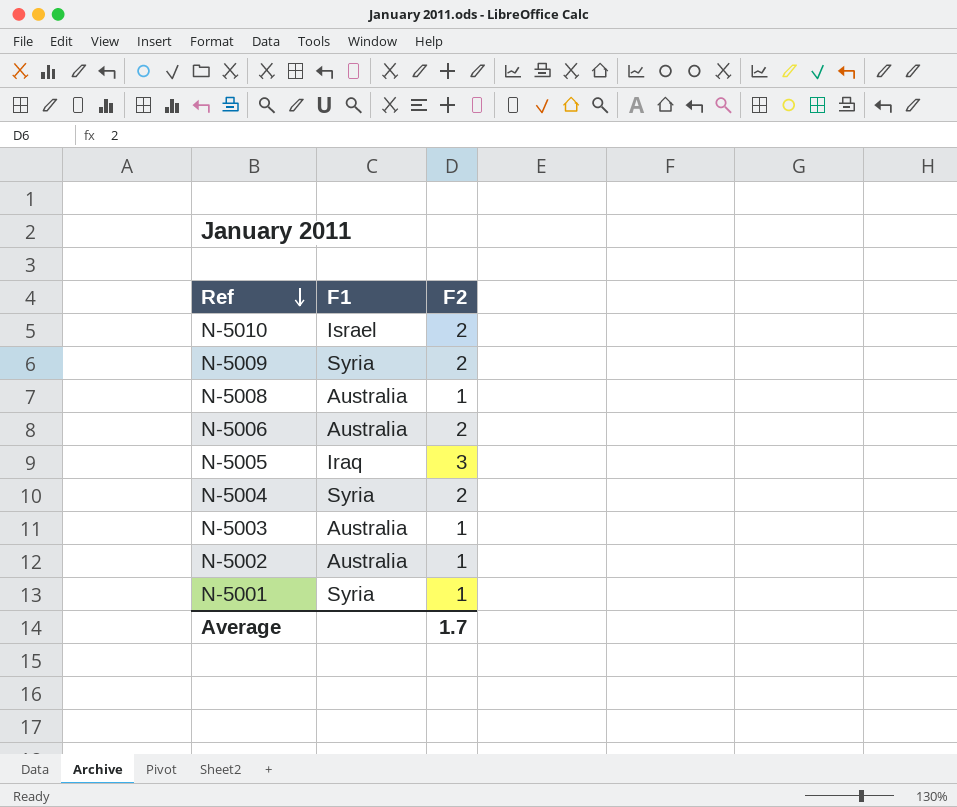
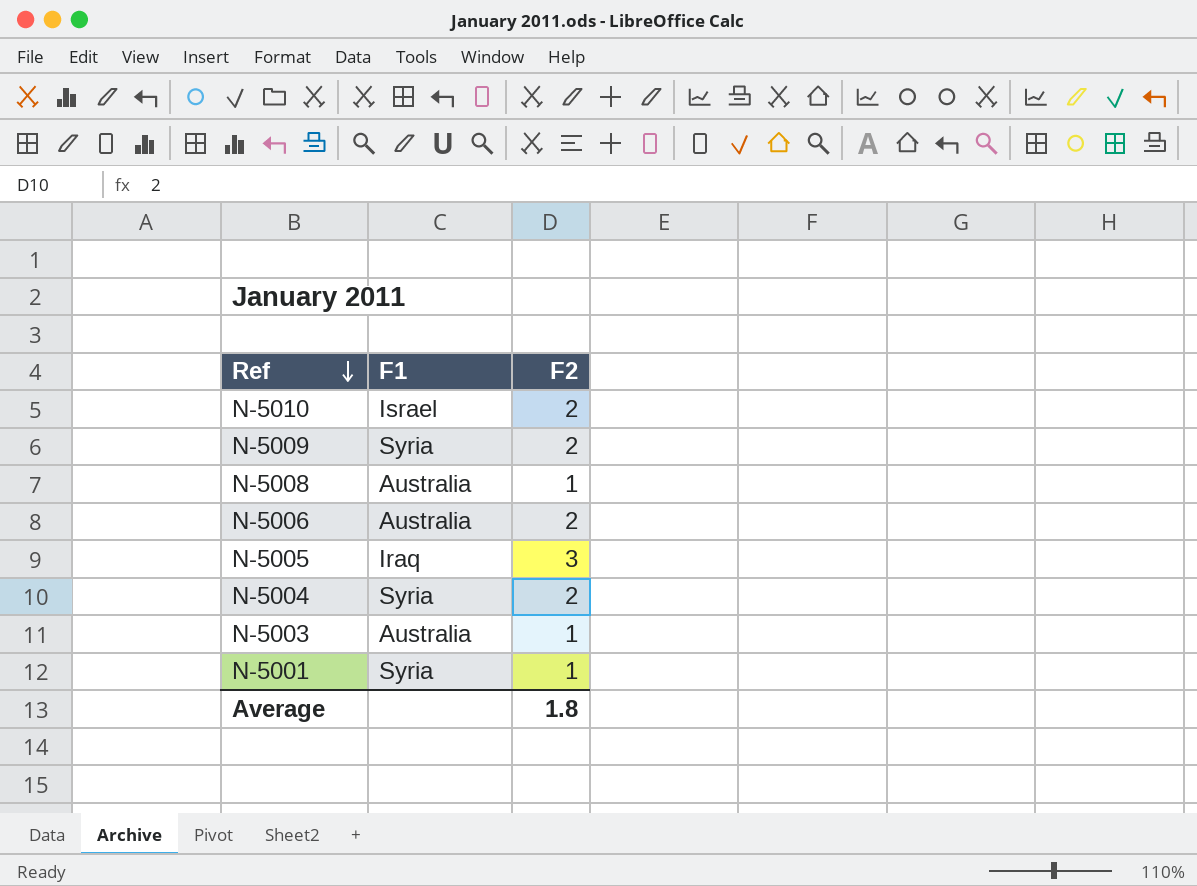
row N-5002: Australia | 1 -> none
Average | F2: 1.7 -> 1.8

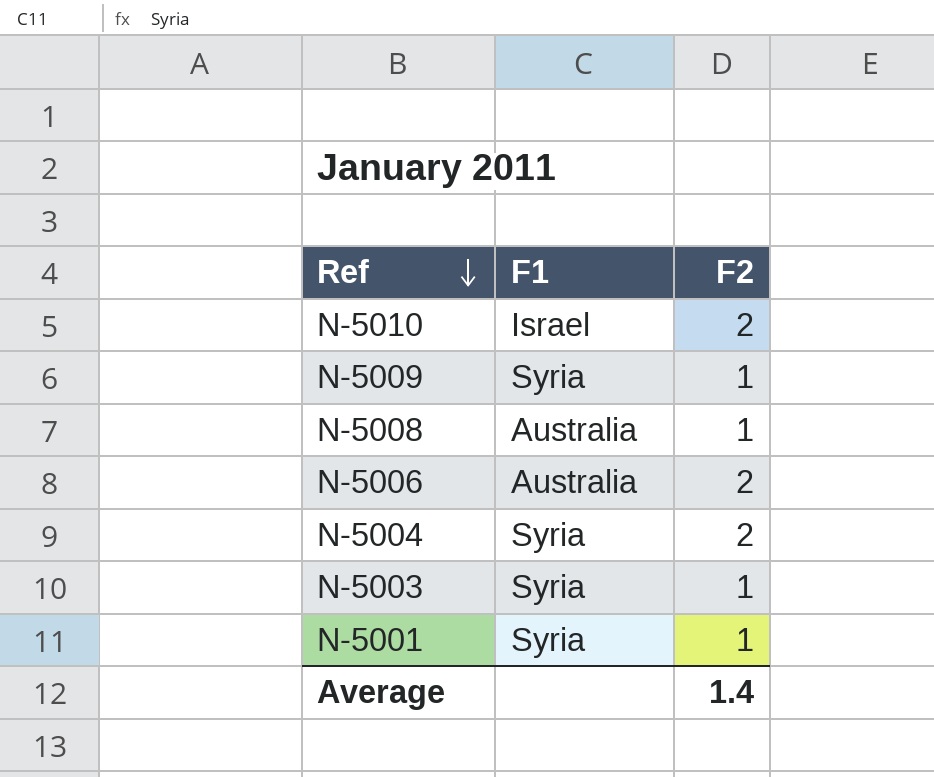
row N-5005: Iraq | 3 -> none
N-5009 | F2: 2 -> 1
N-5003 | F1: Australia -> Syria
Average | F2: 1.8 -> 1.4

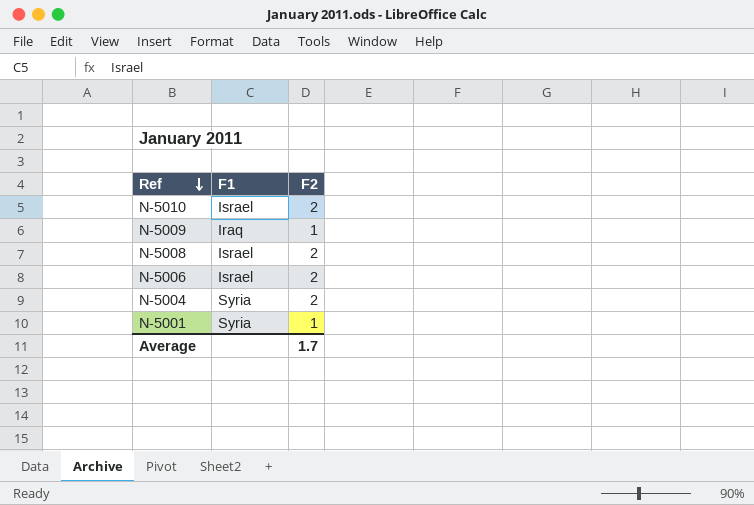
row N-5003: Syria | 1 -> none
N-5009 | F1: Syria -> Iraq
N-5008 | F1: Australia -> Israel
N-5008 | F2: 1 -> 2
N-5006 | F1: Australia -> Israel
Average | F2: 1.4 -> 1.7

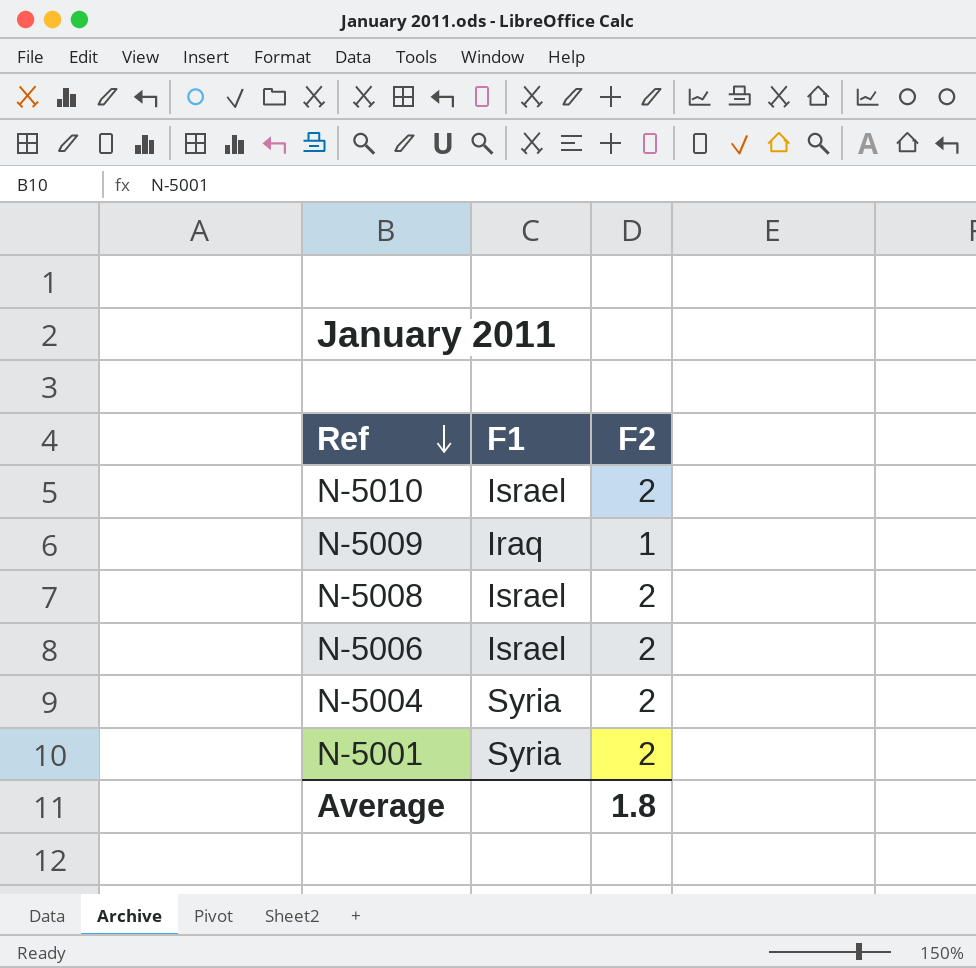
N-5001 | F2: 1 -> 2
Average | F2: 1.7 -> 1.8

